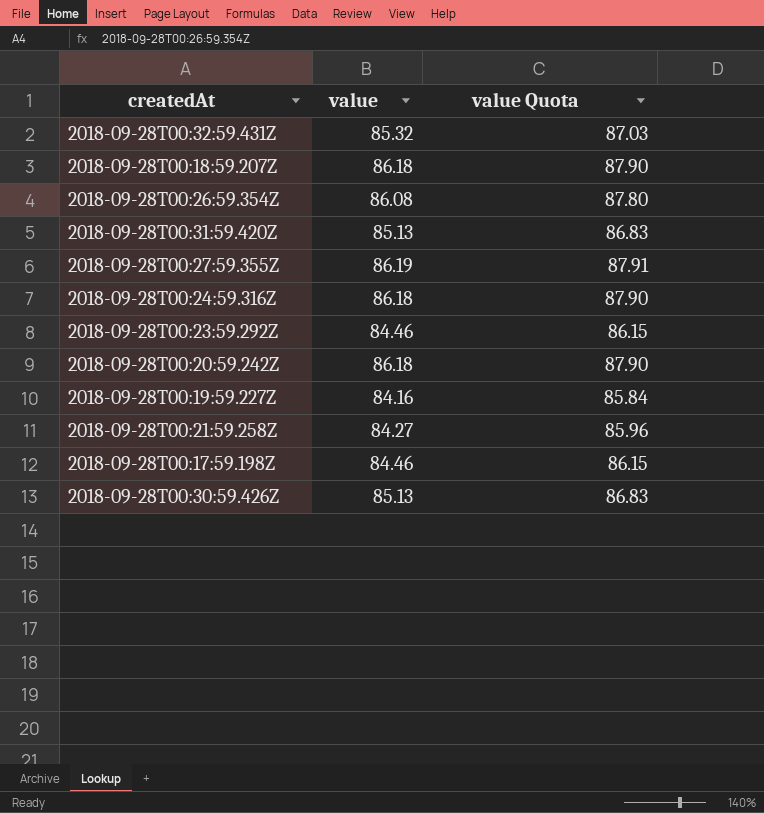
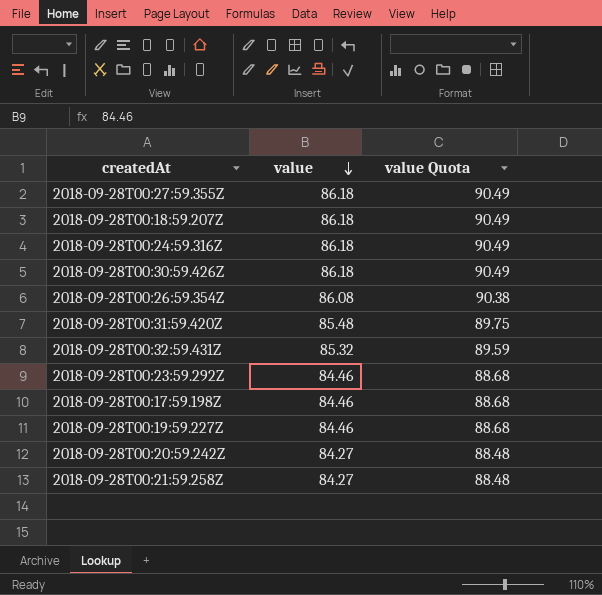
row order: none -> value descending
column value Quota | formula: [value] * 1.02 -> [value] * 1.05
2018-09-28T00:27:59.355Z | value: 86.19 -> 86.18
2018-09-28T00:30:59.426Z | value: 85.13 -> 86.18
2018-09-28T00:31:59.420Z | value: 85.13 -> 85.48
2018-09-28T00:19:59.227Z | value: 84.16 -> 84.46
2018-09-28T00:20:59.242Z | value: 86.18 -> 84.27

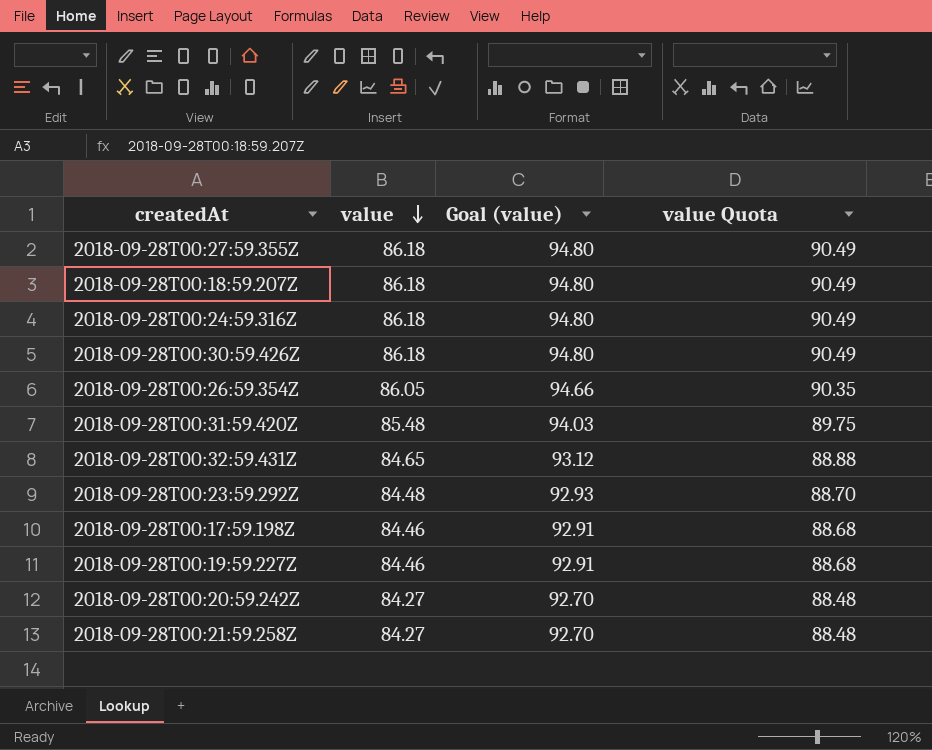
column Goal (value) | formula: none -> [value] * 1.1
2018-09-28T00:26:59.354Z | value: 86.08 -> 86.05
2018-09-28T00:26:59.354Z | value Quota: 90.38 -> 90.35
2018-09-28T00:32:59.431Z | value: 85.32 -> 84.65
2018-09-28T00:32:59.431Z | value Quota: 89.59 -> 88.88
2018-09-28T00:23:59.292Z | value: 84.46 -> 84.48
2018-09-28T00:23:59.292Z | value Quota: 88.68 -> 88.70

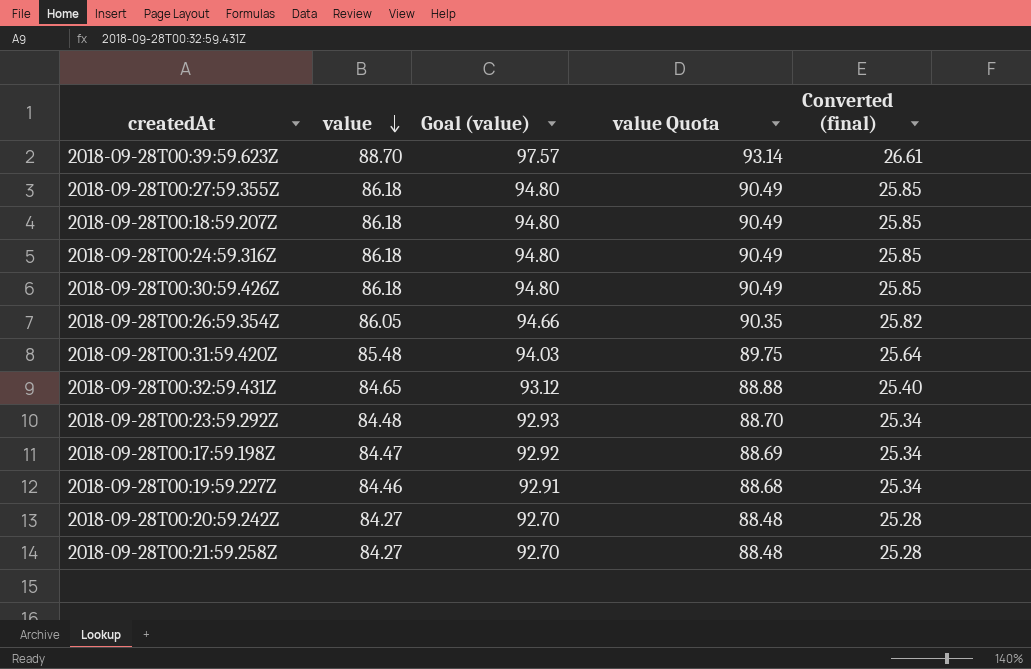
column Converted (final) | formula: none -> [value] * 0.3
row 2018-09-28T00:39:59.623Z: none -> 88.70 | 97.57 | 93.14 | 26.61
2018-09-28T00:17:59.198Z | value: 84.46 -> 84.47
2018-09-28T00:17:59.198Z | Goal (value): 92.91 -> 92.92
2018-09-28T00:17:59.198Z | value Quota: 88.68 -> 88.69

